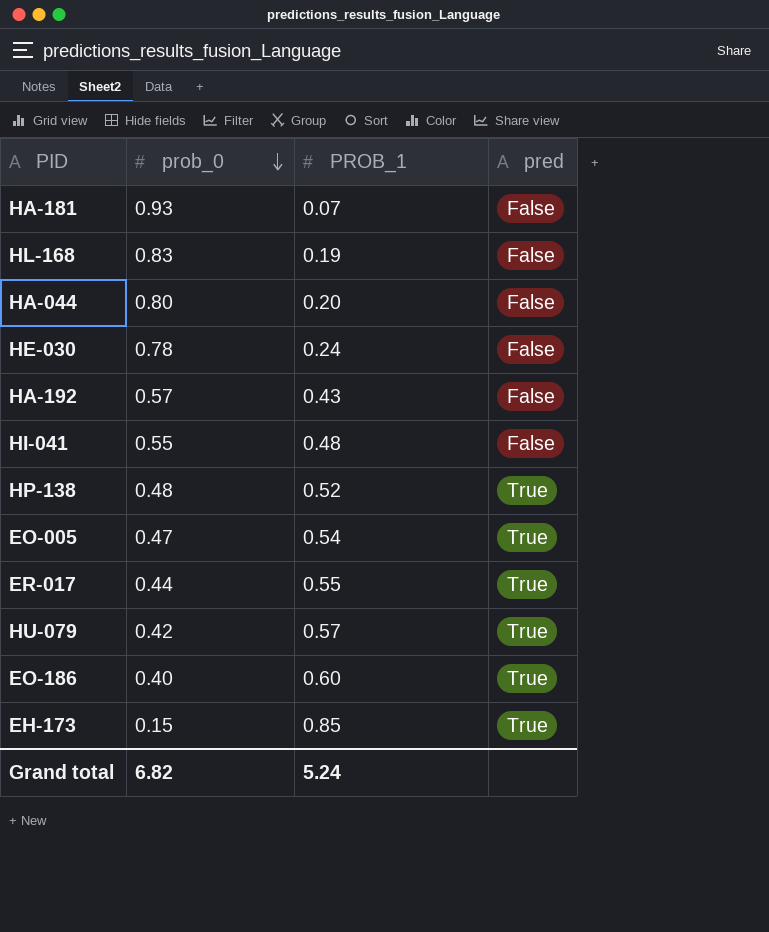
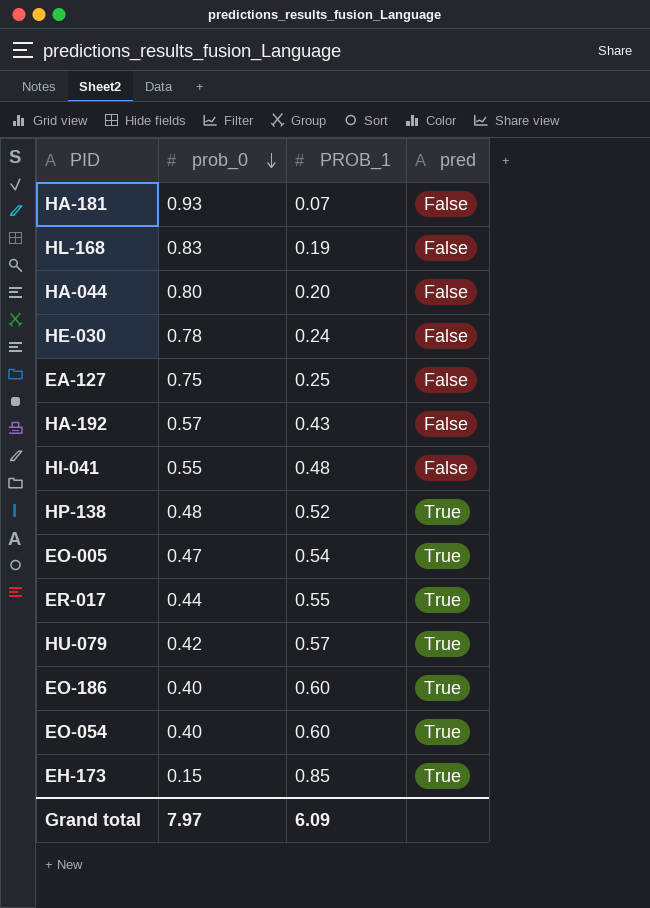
row EA-127: none -> 0.75 | 0.25 | False
row EO-054: none -> 0.40 | 0.60 | True
Grand total | prob_0: 6.82 -> 7.97
Grand total | PROB_1: 5.24 -> 6.09

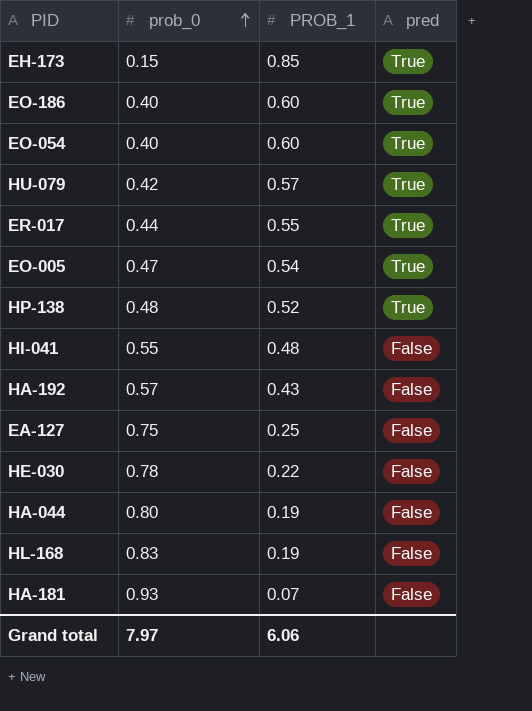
row order: prob_0 descending -> prob_0 ascending
HE-030 | PROB_1: 0.24 -> 0.22
HA-044 | PROB_1: 0.20 -> 0.19
Grand total | PROB_1: 6.09 -> 6.06

